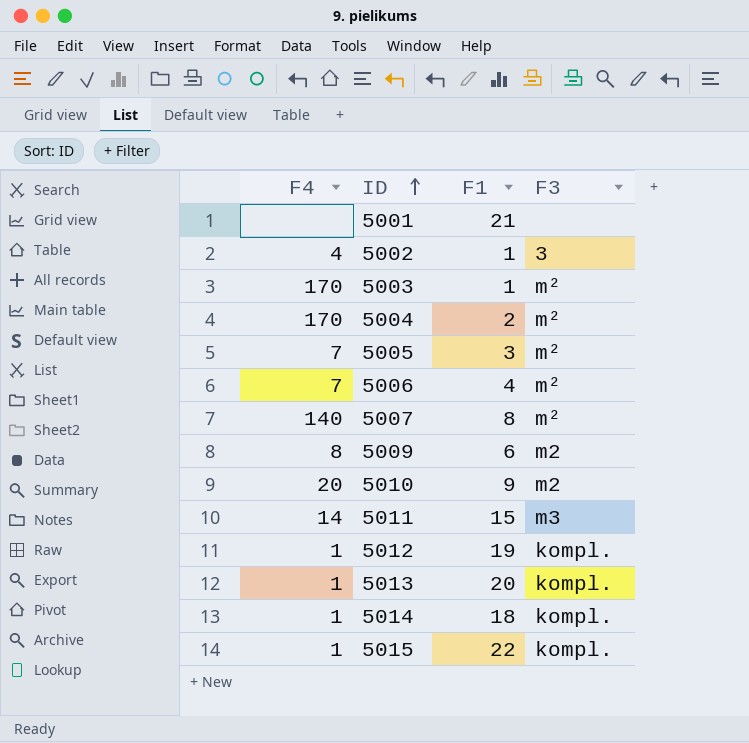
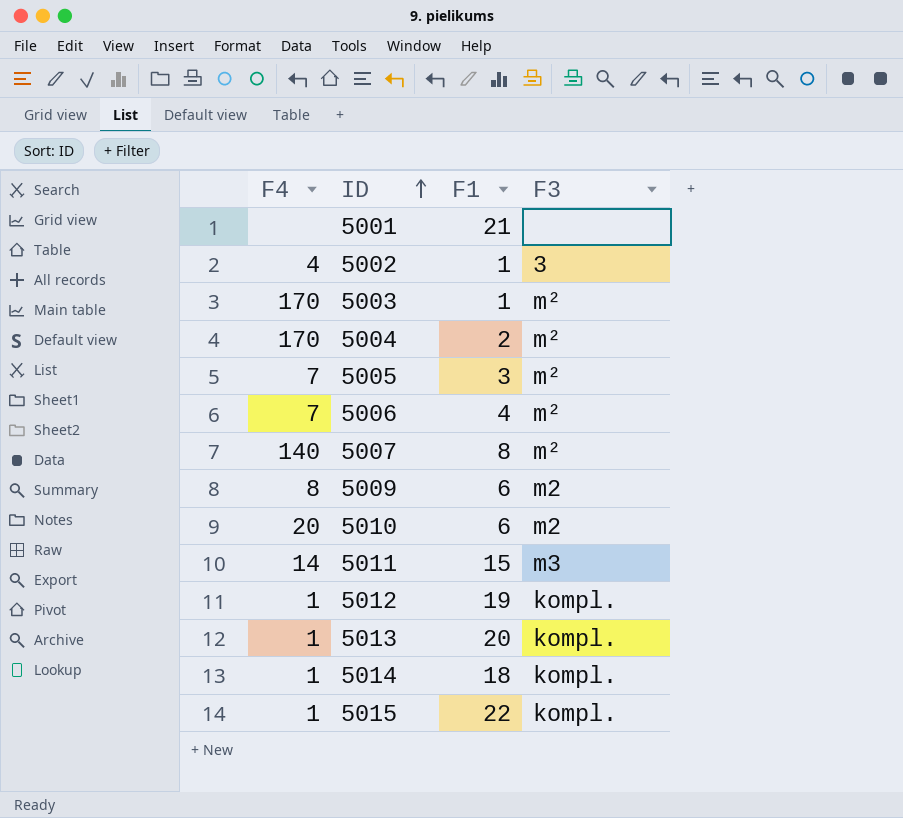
5010 | F1: 9 -> 6

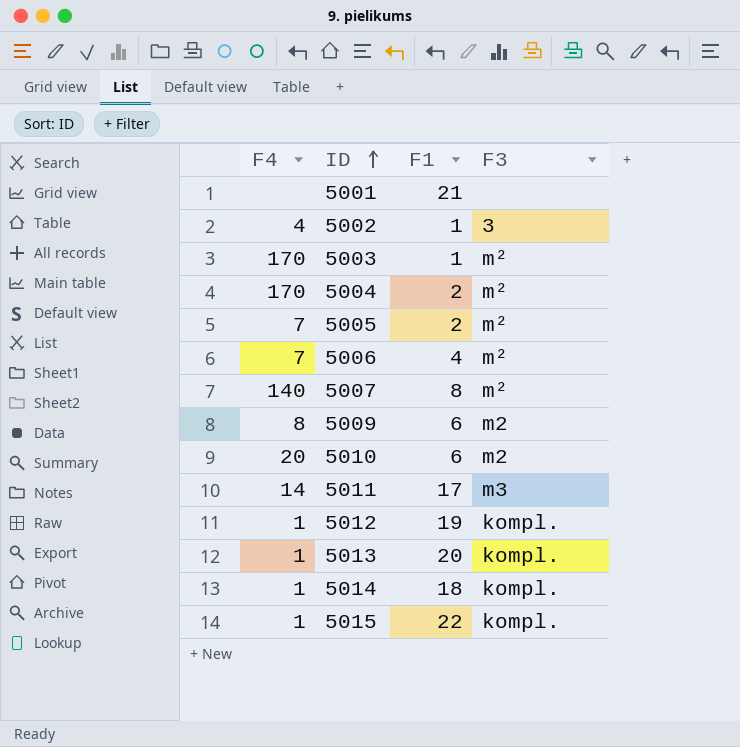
5005 | F1: 3 -> 2
5011 | F1: 15 -> 17

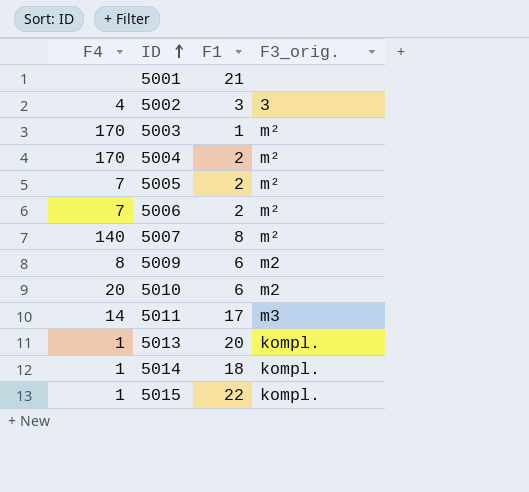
column name: F3 -> F3_orig.
row 5012: 1 | 19 | kompl. -> none
5002 | F1: 1 -> 3
5006 | F1: 4 -> 2

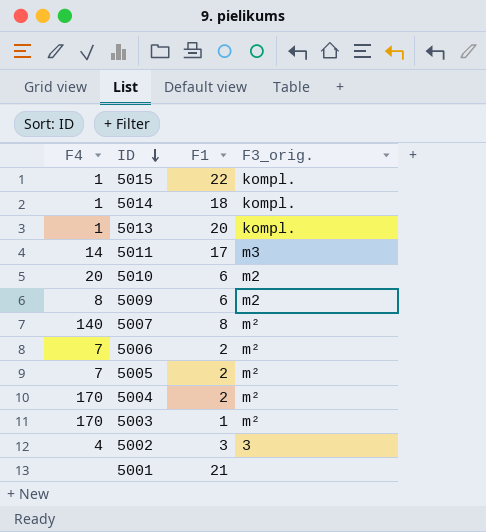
row order: ID ascending -> ID descending

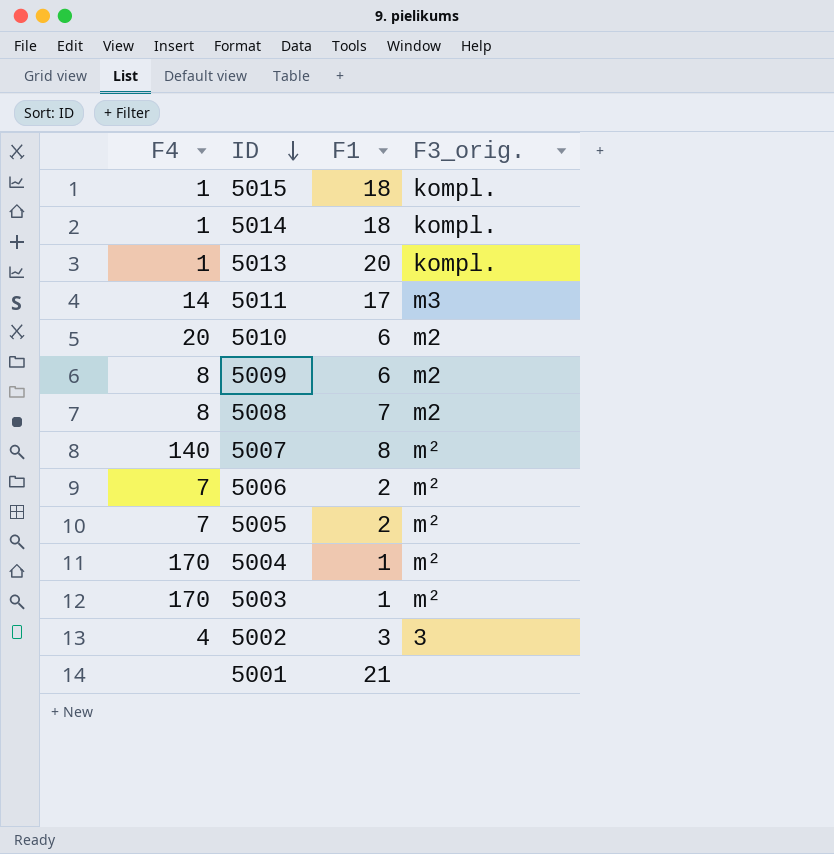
5015 | F1: 22 -> 18
row 5008: none -> 8 | 7 | m2
5004 | F1: 2 -> 1

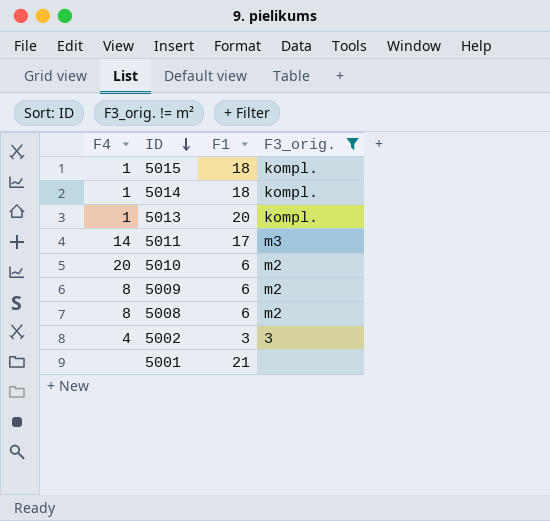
filter: none -> F3_orig. != m²
5008 | F1: 7 -> 6

